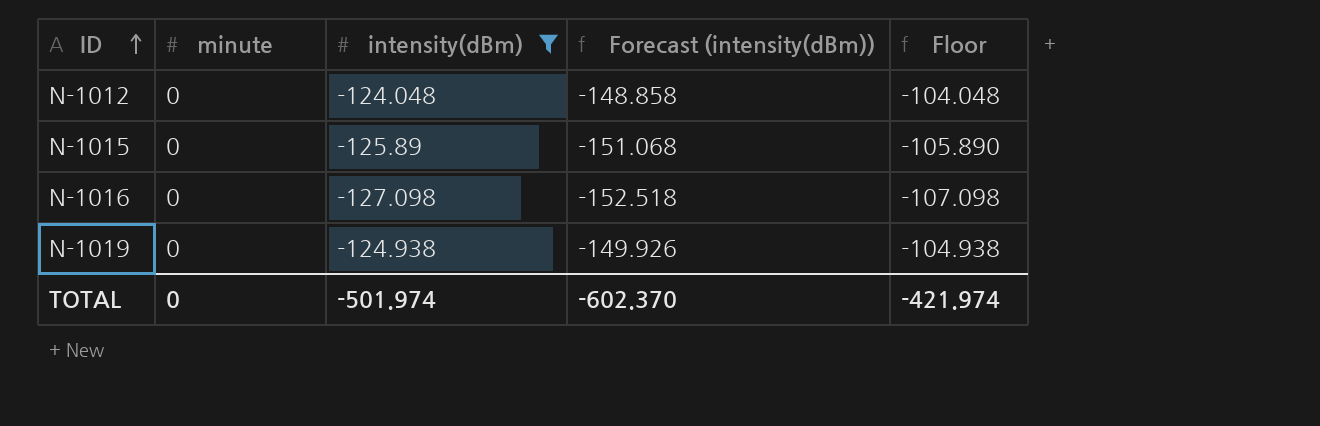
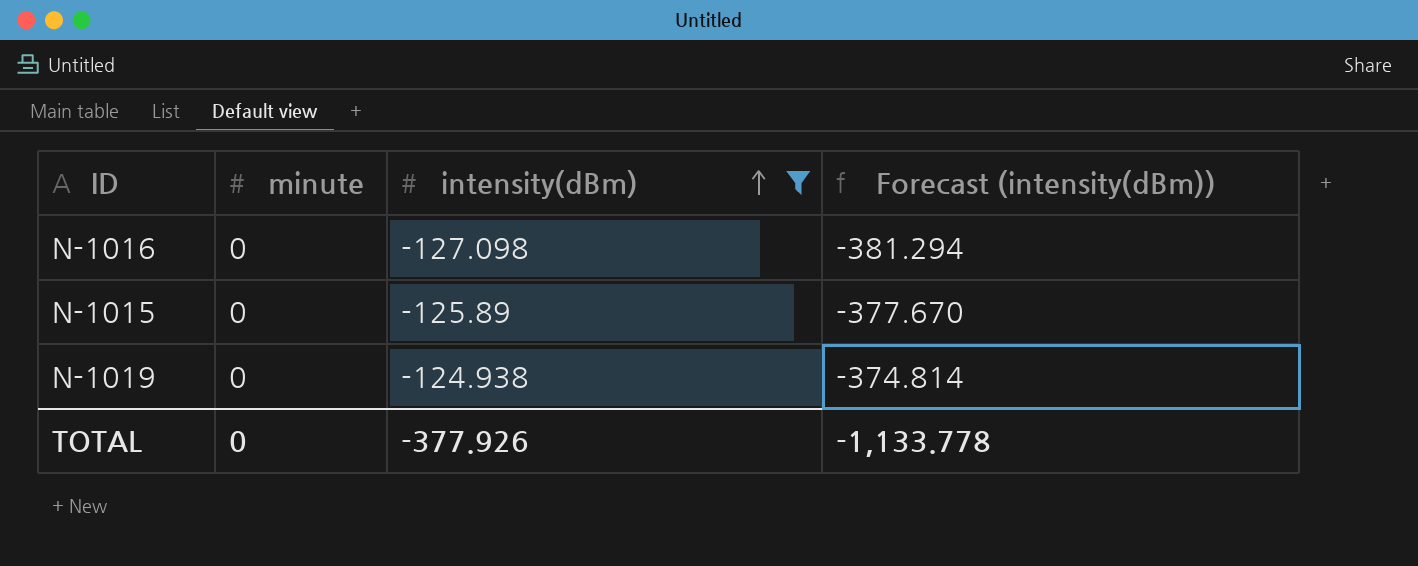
row order: ID ascending -> intensity(dBm) ascending
column Floor | formula: [intensity(dBm)] + 20 -> none
column Forecast (intensity(dBm)) | formula: [intensity(dBm)] * 1.2 -> [intensity(dBm)] * 3
row N-1012: 0 | -124.048 | -148.858 | -104.048 -> none
TOTAL | intensity(dBm): -501.974 -> -377.926
TOTAL | Forecast (intensity(dBm)): -602.370 -> -1,133.778

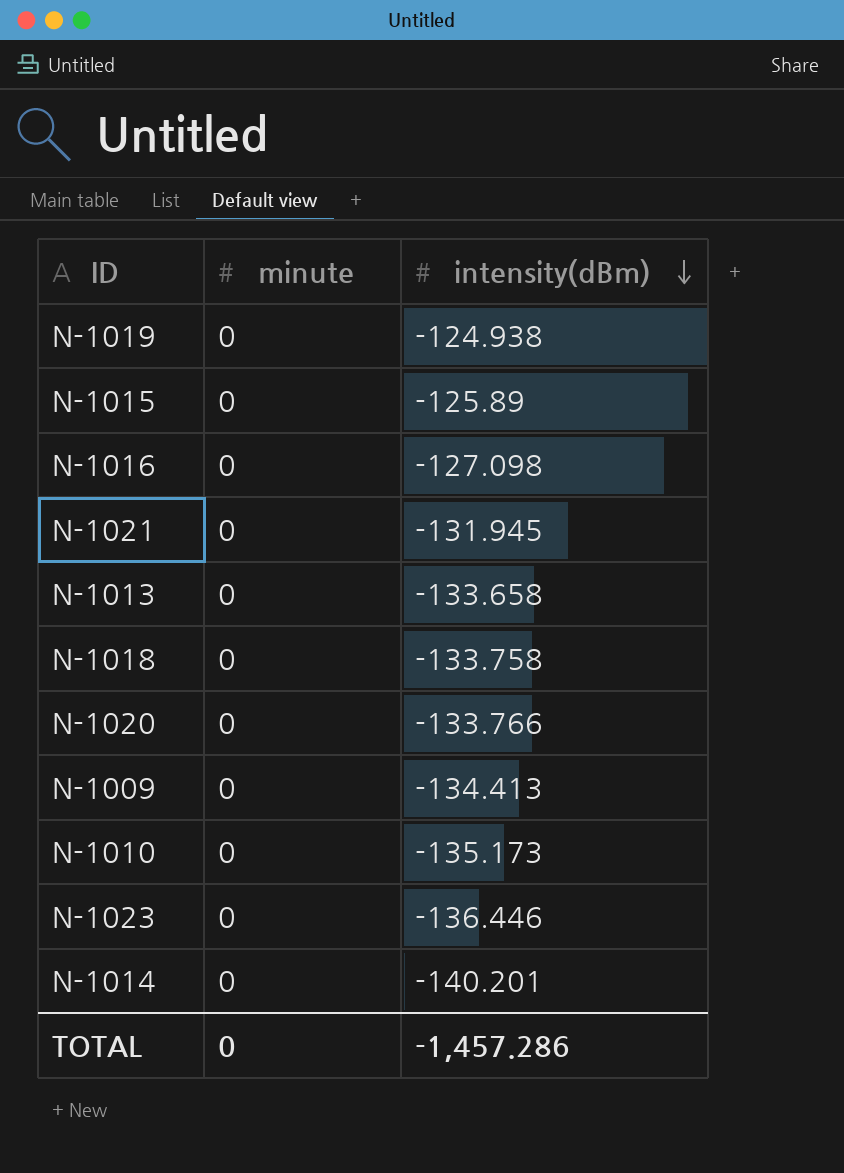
filter: intensity(dBm) >= -127.098 -> none
row order: intensity(dBm) ascending -> intensity(dBm) descending
column Forecast (intensity(dBm)) | formula: [intensity(dBm)] * 3 -> none
TOTAL | intensity(dBm): -377.926 -> -1,457.286

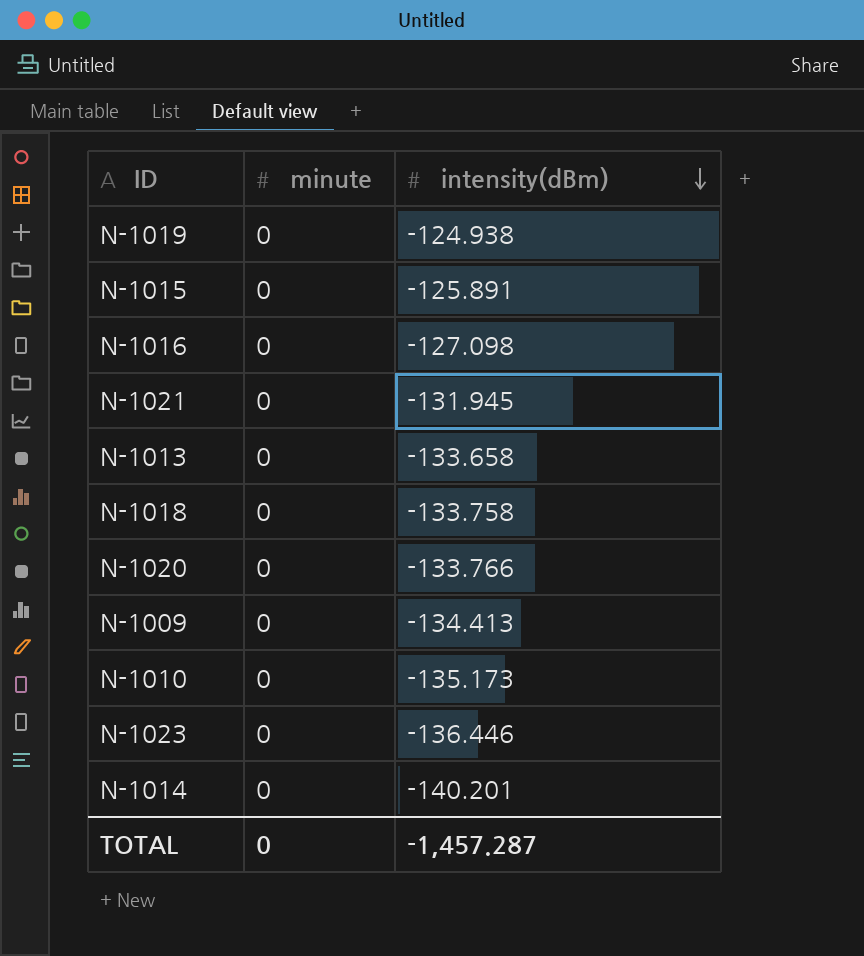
N-1015 | intensity(dBm): -125.89 -> -125.891
TOTAL | intensity(dBm): -1,457.286 -> -1,457.287

